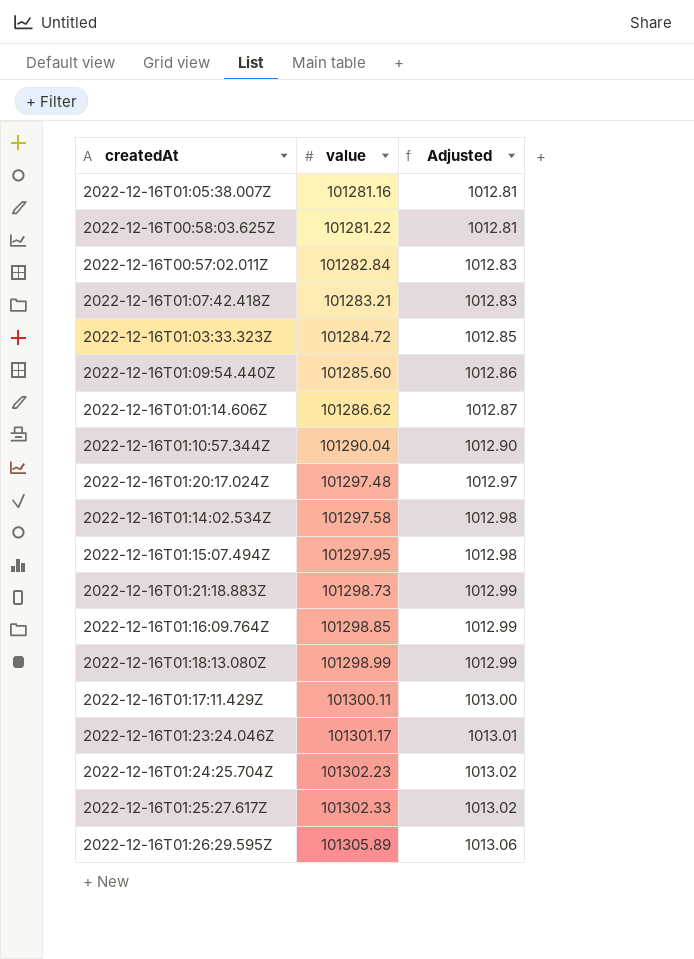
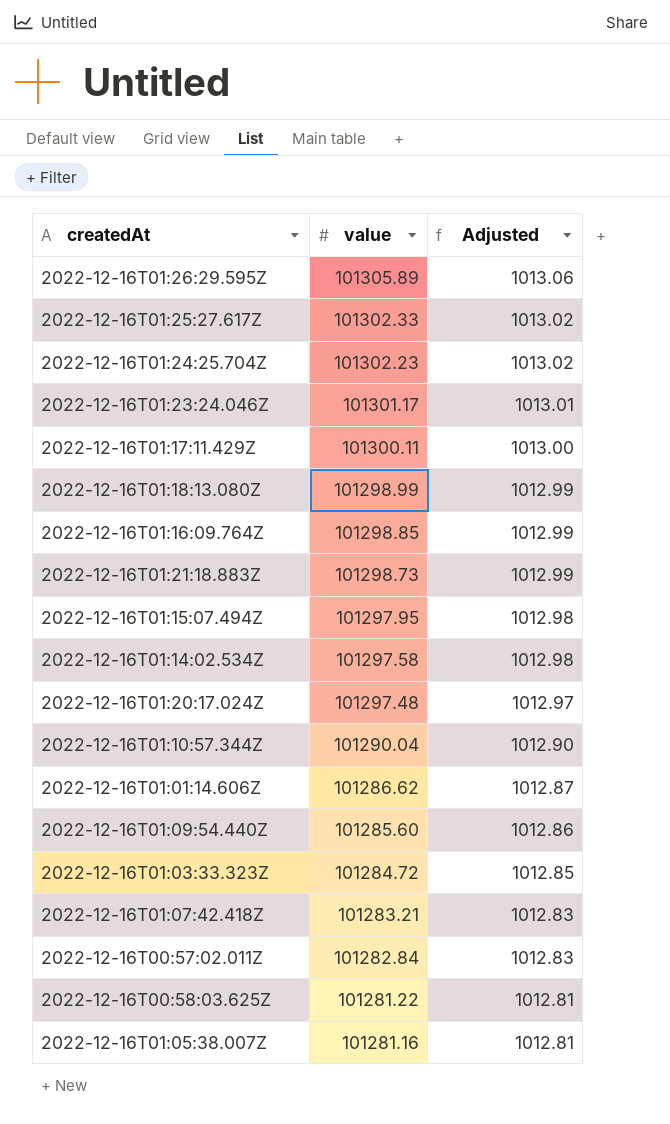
row order: value ascending -> value descending

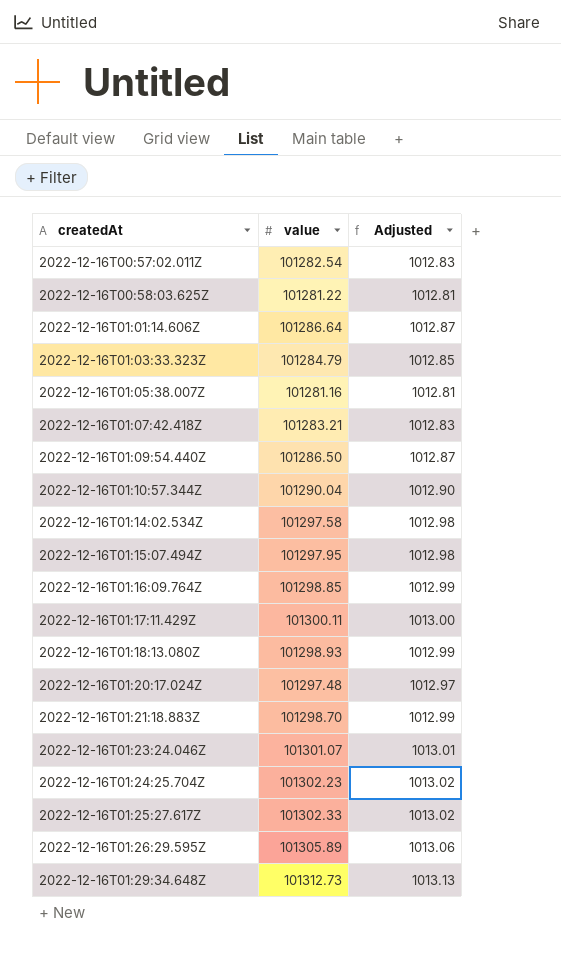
row order: value descending -> createdAt ascending
2022-12-16T00:57:02.011Z | value: 101282.84 -> 101282.54
2022-12-16T01:01:14.606Z | value: 101286.62 -> 101286.64
2022-12-16T01:03:33.323Z | value: 101284.72 -> 101284.79
2022-12-16T01:09:54.440Z | value: 101285.60 -> 101286.50
2022-12-16T01:09:54.440Z | Adjusted: 1012.86 -> 1012.87
2022-12-16T01:18:13.080Z | value: 101298.99 -> 101298.93
2022-12-16T01:21:18.883Z | value: 101298.73 -> 101298.70
2022-12-16T01:23:24.046Z | value: 101301.17 -> 101301.07
row 2022-12-16T01:29:34.648Z: none -> 101312.73 | 1013.13

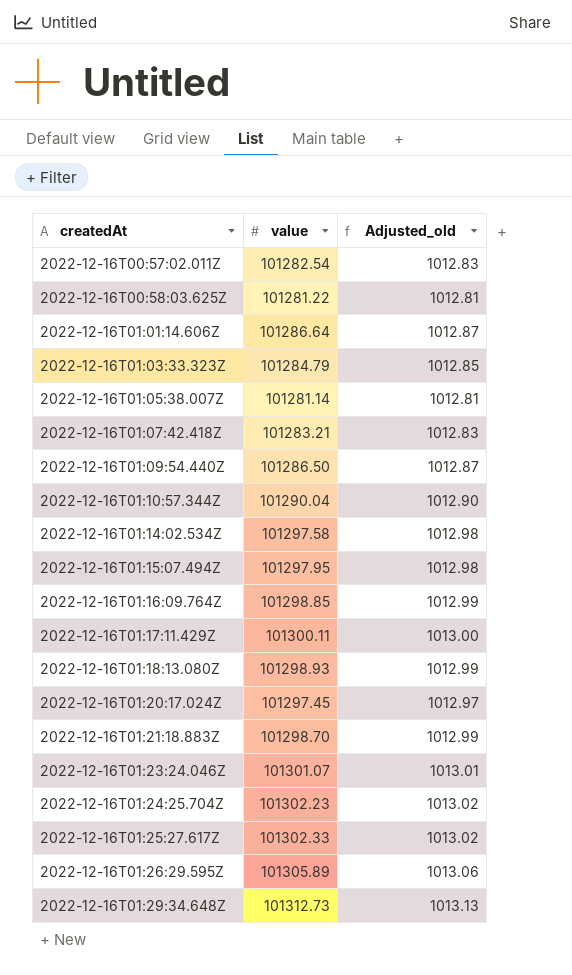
column name: Adjusted -> Adjusted_old
2022-12-16T01:05:38.007Z | value: 101281.16 -> 101281.14
2022-12-16T01:20:17.024Z | value: 101297.48 -> 101297.45

